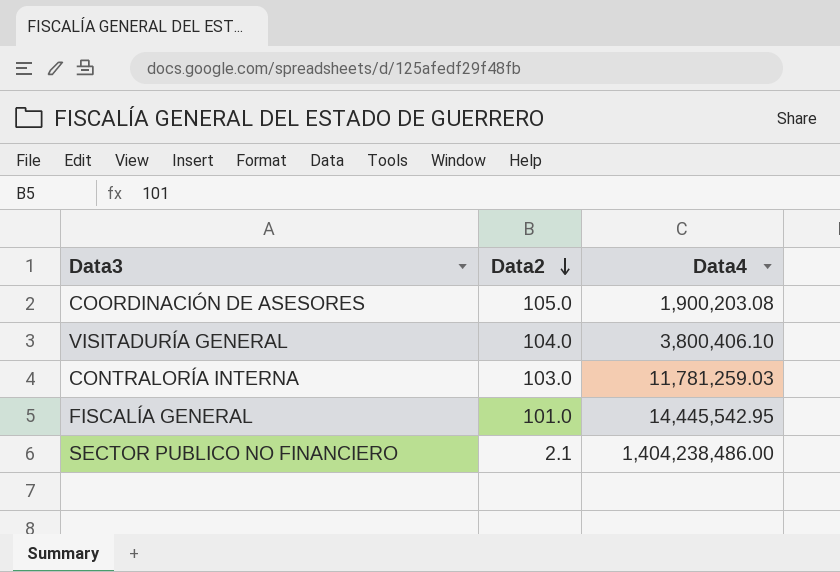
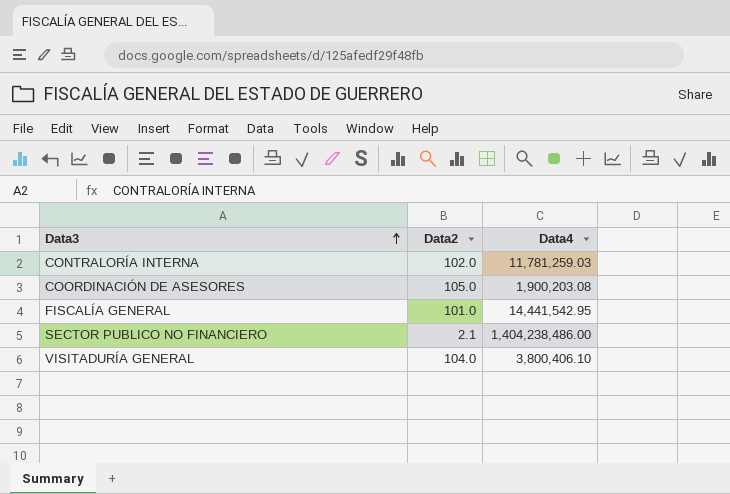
row order: Data2 descending -> Data3 ascending
CONTRALORÍA INTERNA | Data2: 103.0 -> 102.0
FISCALÍA GENERAL | Data4: 14,445,542.95 -> 14,441,542.95

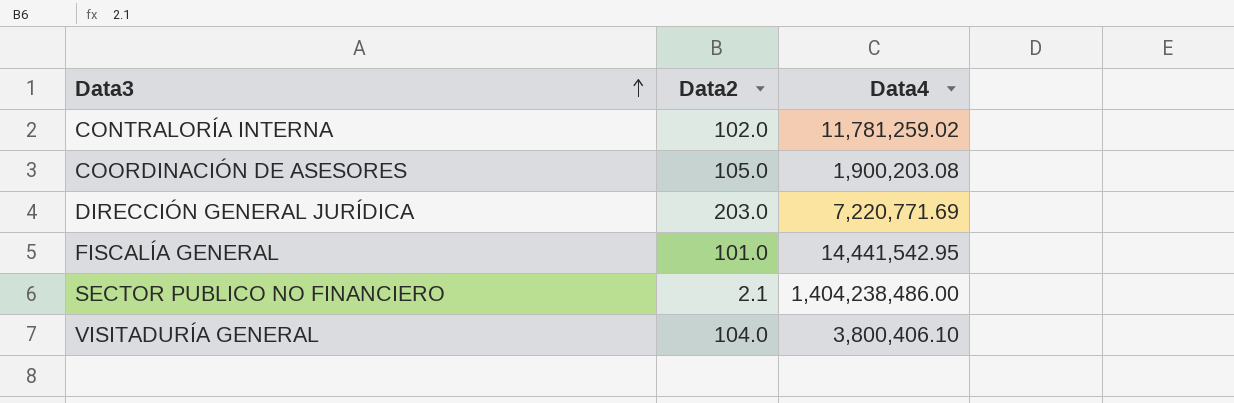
CONTRALORÍA INTERNA | Data4: 11,781,259.03 -> 11,781,259.02
row DIRECCIÓN GENERAL JURÍDICA: none -> 203.0 | 7,220,771.69

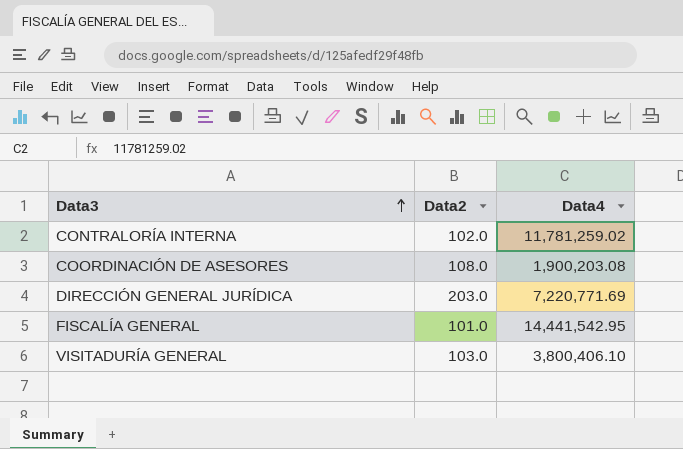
row SECTOR PUBLICO NO FINANCIERO: 2.1 | 1,404,238,486.00 -> none
COORDINACIÓN DE ASESORES | Data2: 105.0 -> 108.0
VISITADURÍA GENERAL | Data2: 104.0 -> 103.0

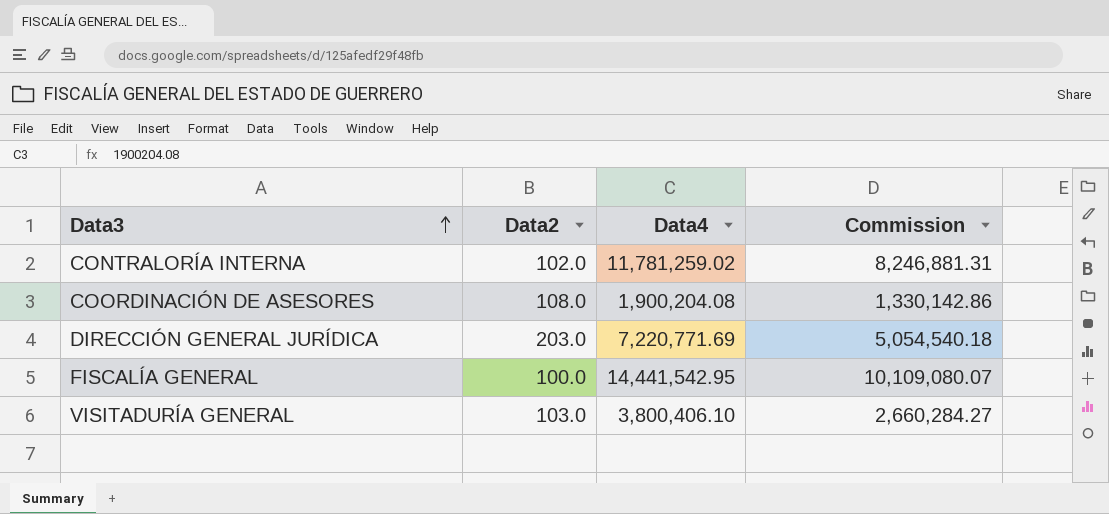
column Commission | formula: none -> [Data4] * 0.7
COORDINACIÓN DE ASESORES | Data4: 1,900,203.08 -> 1,900,204.08
FISCALÍA GENERAL | Data2: 101.0 -> 100.0

